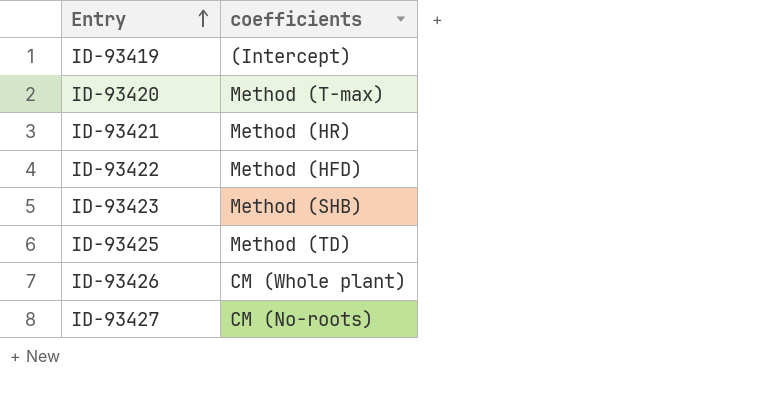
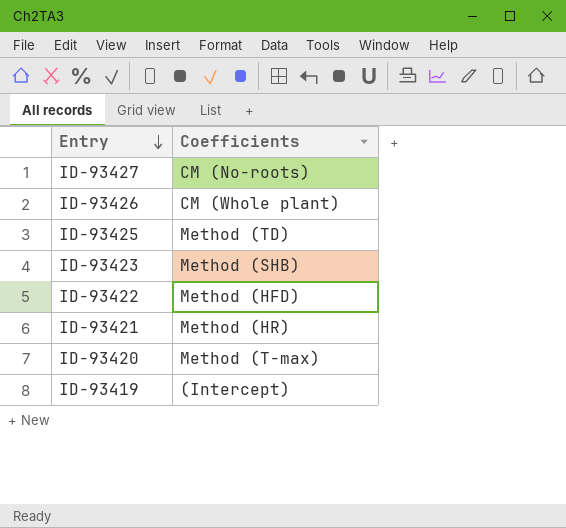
row order: Entry ascending -> Entry descending
column name: coefficients -> Coefficients

